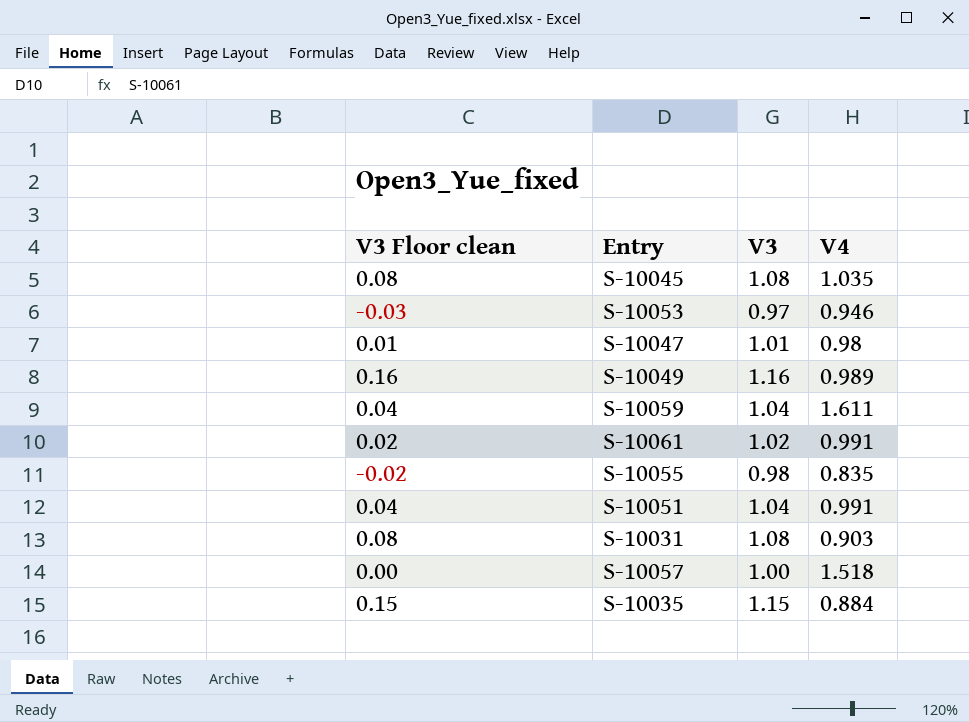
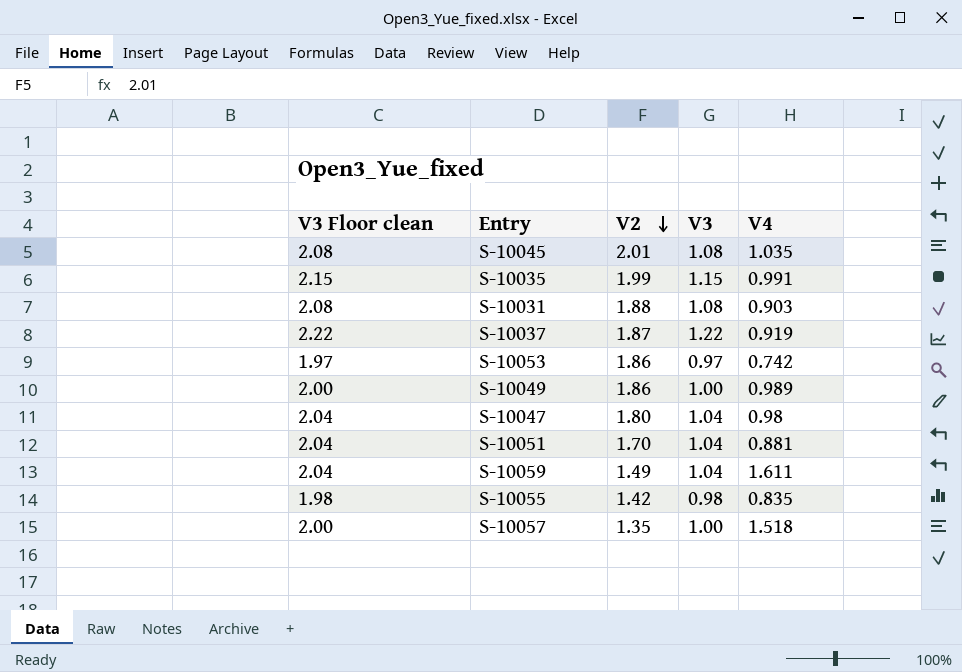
row order: none -> V2 descending
column V3 Floor clean | formula: [V3] - 1 -> [V3] + 1
column V2 | position: none -> 3
row S-10061: 0.02 | 1.02 | 0.991 -> none
S-10035 | V4: 0.884 -> 0.991
row S-10037: none -> 2.22 | 1.87 | 1.22 | 0.919
S-10053 | V4: 0.946 -> 0.742
S-10049 | V3: 1.16 -> 1.00
S-10047 | V3: 1.01 -> 1.04
S-10051 | V4: 0.991 -> 0.881

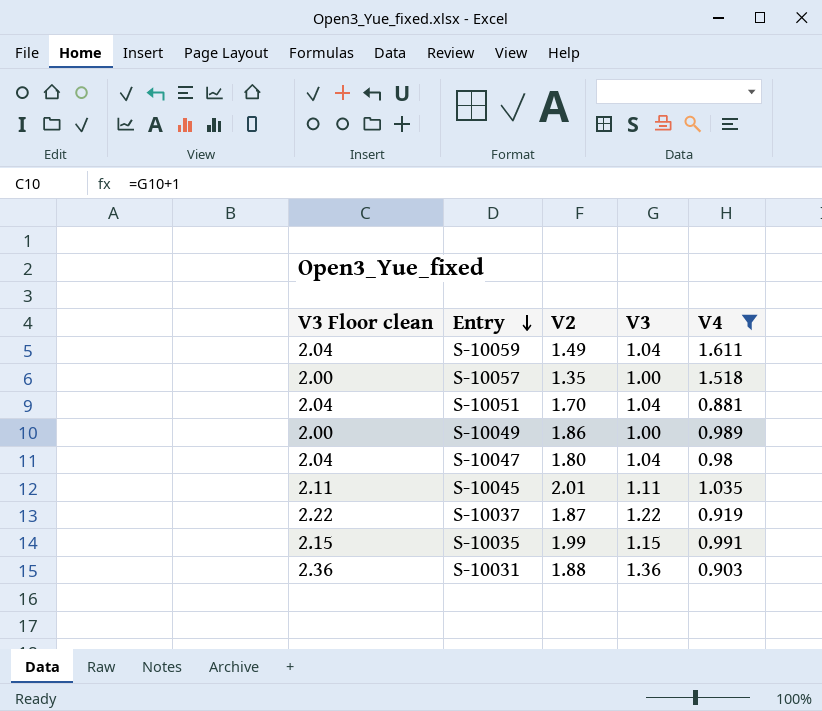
filter: none -> V4 >= 0.881
row order: V2 descending -> Entry descending
S-10045 | V3 Floor clean: 2.08 -> 2.11
S-10045 | V3: 1.08 -> 1.11
S-10031 | V3 Floor clean: 2.08 -> 2.36
S-10031 | V3: 1.08 -> 1.36

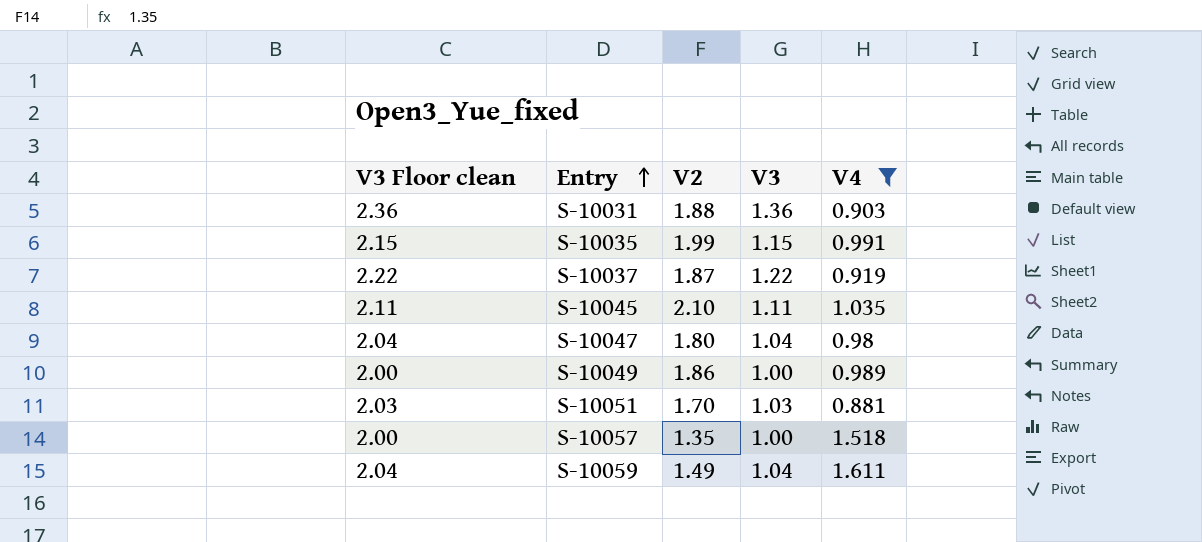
row order: Entry descending -> Entry ascending
S-10045 | V2: 2.01 -> 2.10
S-10051 | V3 Floor clean: 2.04 -> 2.03
S-10051 | V3: 1.04 -> 1.03

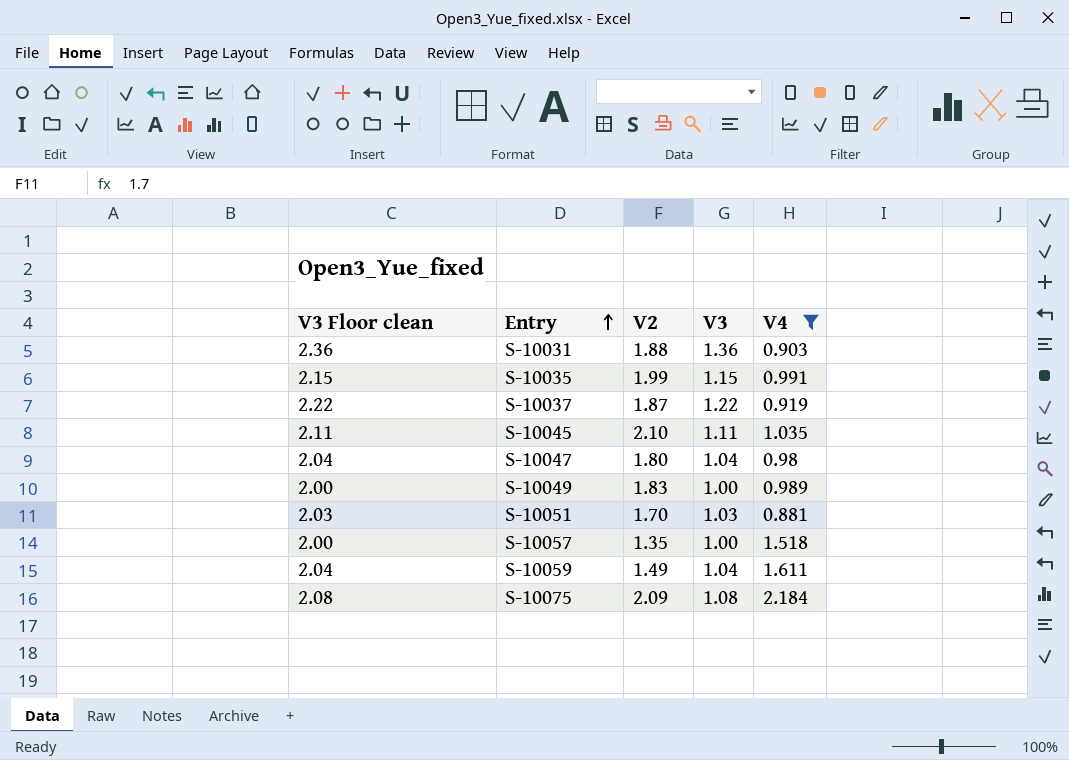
S-10049 | V2: 1.86 -> 1.83
row S-10075: none -> 2.08 | 2.09 | 1.08 | 2.184

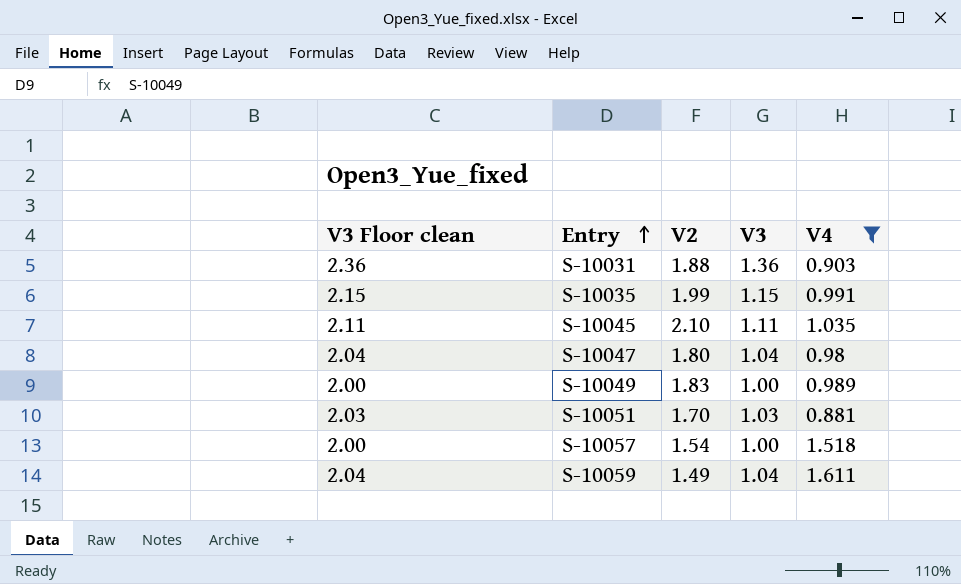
row S-10037: 2.22 | 1.87 | 1.22 | 0.919 -> none
row S-10075: 2.08 | 2.09 | 1.08 | 2.184 -> none
S-10057 | V2: 1.35 -> 1.54

